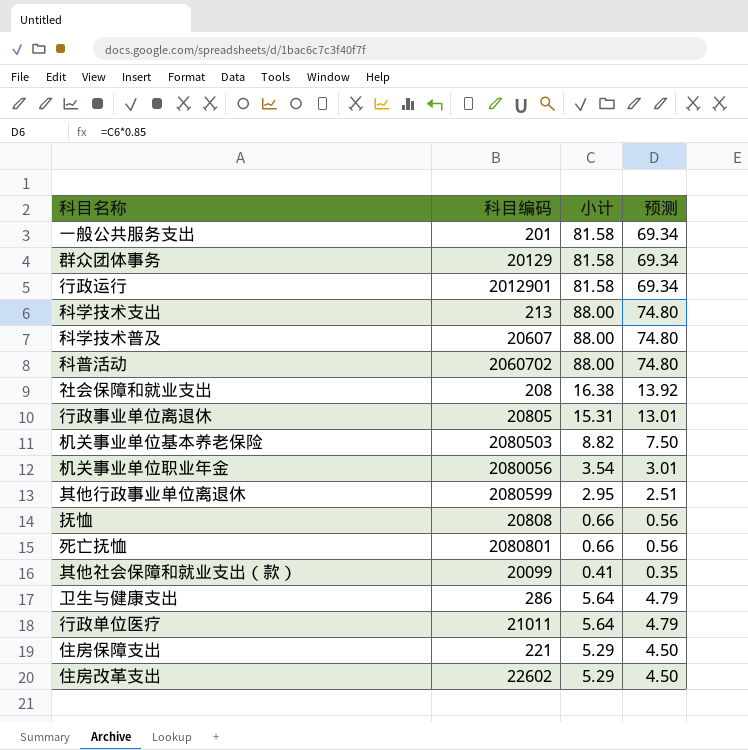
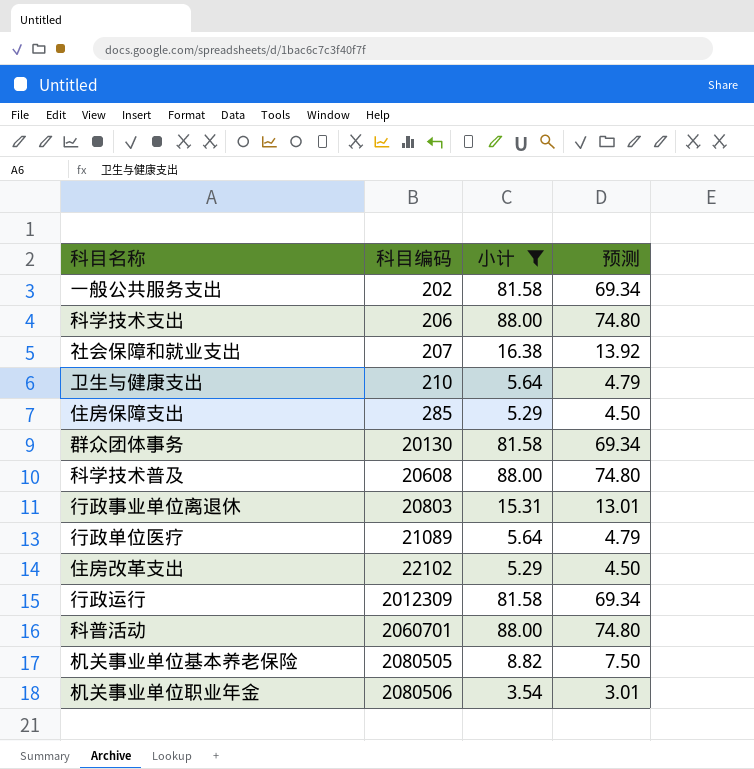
filter: none -> 小计 >= 3.54
row order: none -> 科目编码 ascending
一般公共服务支出 | 科目编码: 201 -> 202
科学技术支出 | 科目编码: 213 -> 206
社会保障和就业支出 | 科目编码: 208 -> 207
卫生与健康支出 | 科目编码: 286 -> 210
住房保障支出 | 科目编码: 221 -> 285
群众团体事务 | 科目编码: 20129 -> 20130
科学技术普及 | 科目编码: 20607 -> 20608
行政事业单位离退休 | 科目编码: 20805 -> 20803
行政单位医疗 | 科目编码: 21011 -> 21089
住房改革支出 | 科目编码: 22602 -> 22102
行政运行 | 科目编码: 2012901 -> 2012309
科普活动 | 科目编码: 2060702 -> 2060701
机关事业单位基本养老保险 | 科目编码: 2080503 -> 2080505
机关事业单位职业年金 | 科目编码: 2080056 -> 2080506

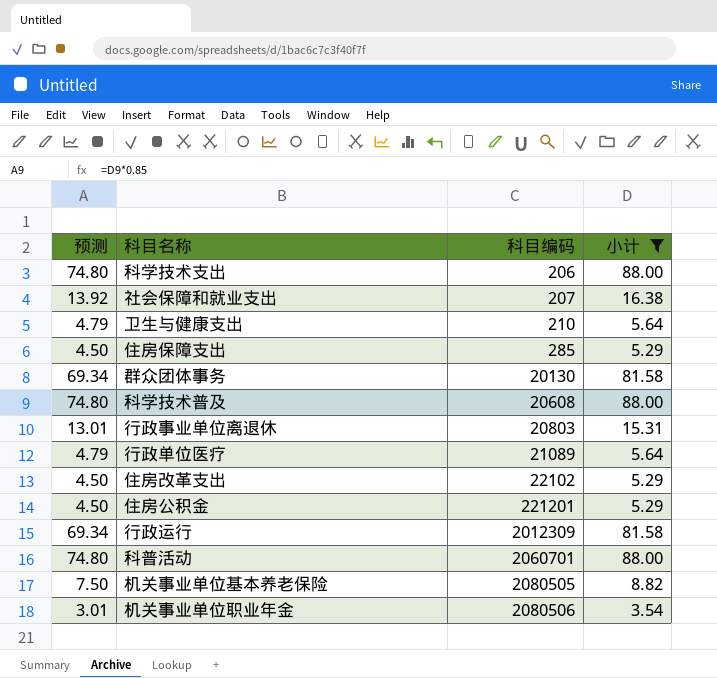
column 预测 | position: 4 -> 1
row 一般公共服务支出: 202 | 81.58 | 69.34 -> none
row 住房公积金: none -> 4.50 | 221201 | 5.29

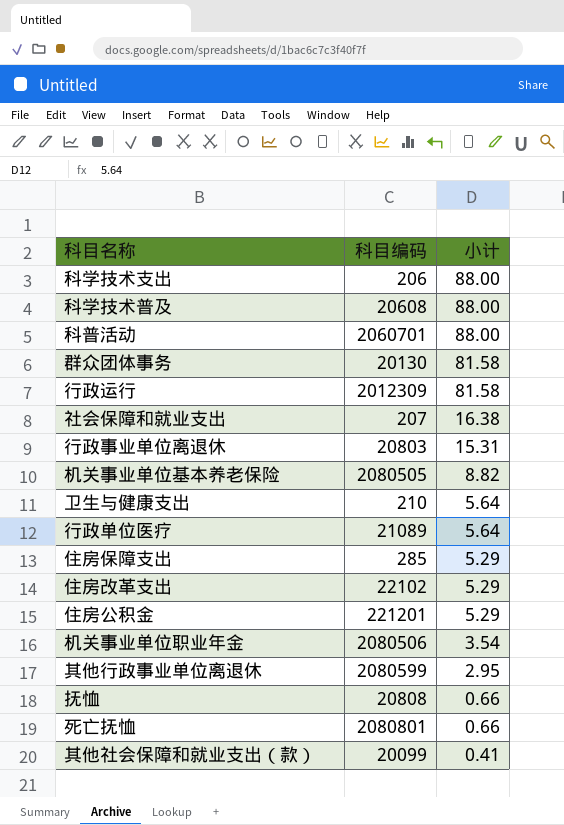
filter: 小计 >= 3.54 -> none
row order: 科目编码 ascending -> 小计 descending
column 预测 | formula: [小计] * 0.85 -> none

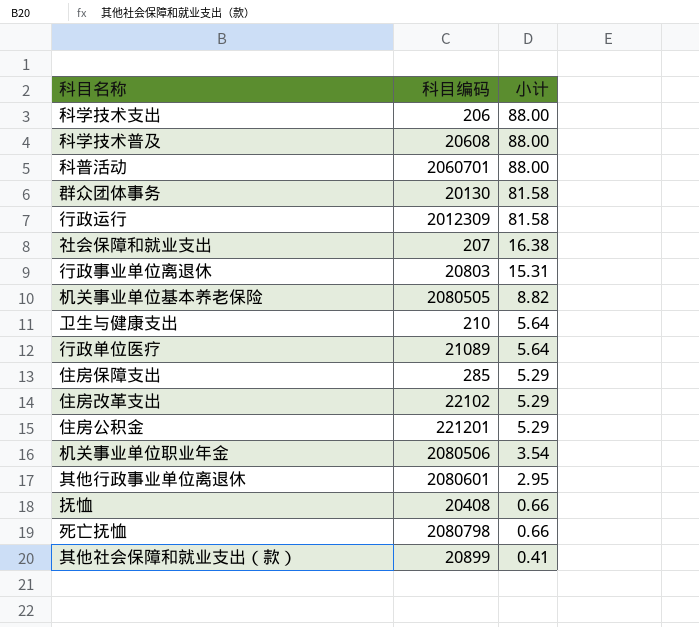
其他行政事业单位离退休 | 科目编码: 2080599 -> 2080601
抚恤 | 科目编码: 20808 -> 20408
死亡抚恤 | 科目编码: 2080801 -> 2080798
其他社会保障和就业支出（款） | 科目编码: 20099 -> 20899

